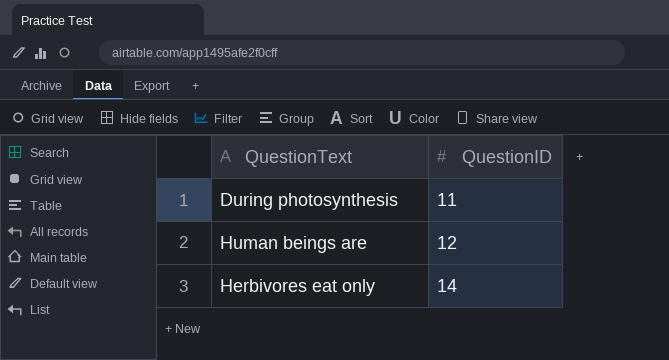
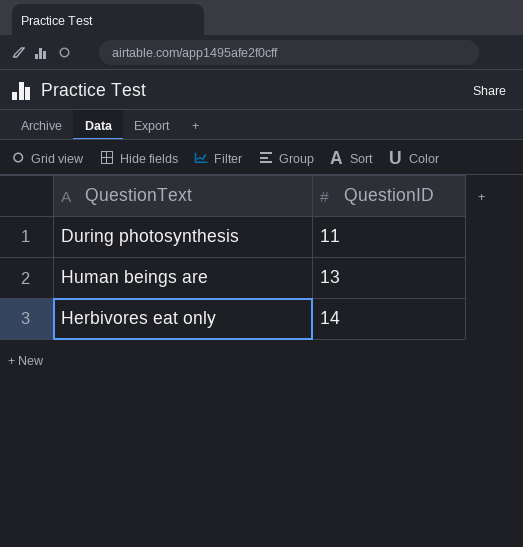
Human beings are | QuestionID: 12 -> 13

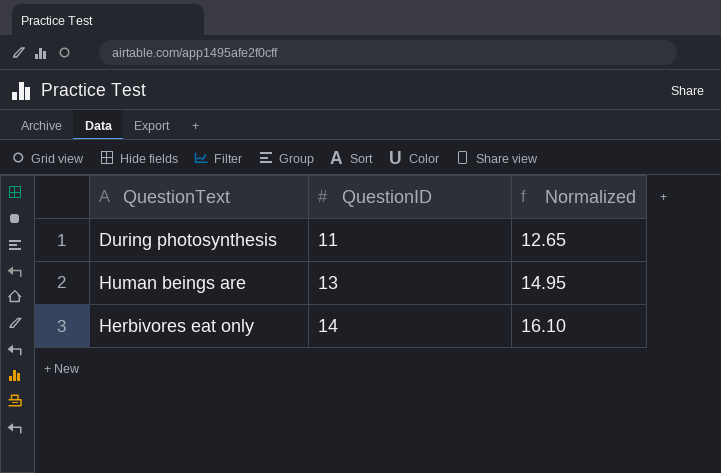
column Normalized | formula: none -> [QuestionID] * 1.15

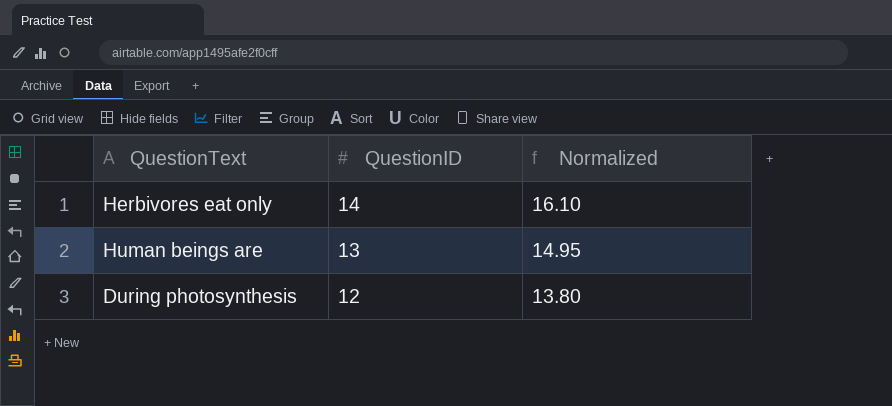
row order: QuestionID ascending -> QuestionID descending
During photosynthesis | QuestionID: 11 -> 12
During photosynthesis | Normalized: 12.65 -> 13.80

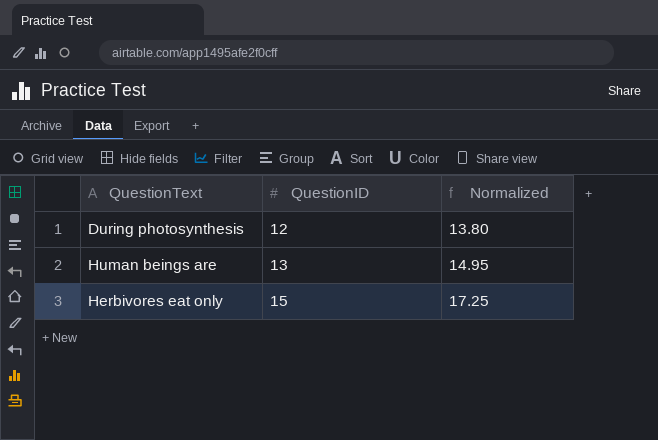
row order: QuestionID descending -> QuestionID ascending
Herbivores eat only | QuestionID: 14 -> 15
Herbivores eat only | Normalized: 16.10 -> 17.25

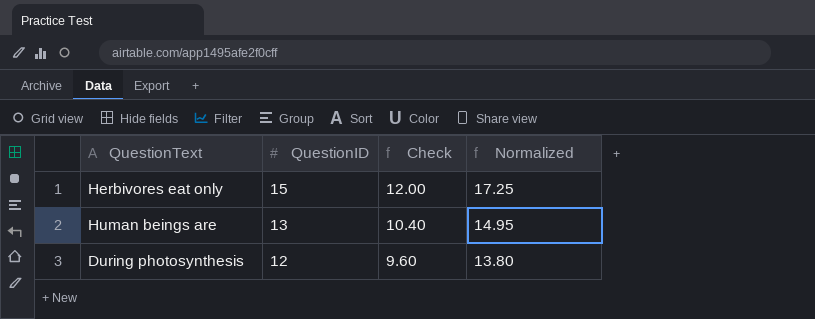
row order: QuestionID ascending -> QuestionID descending
column Check | formula: none -> [QuestionID] * 0.8

